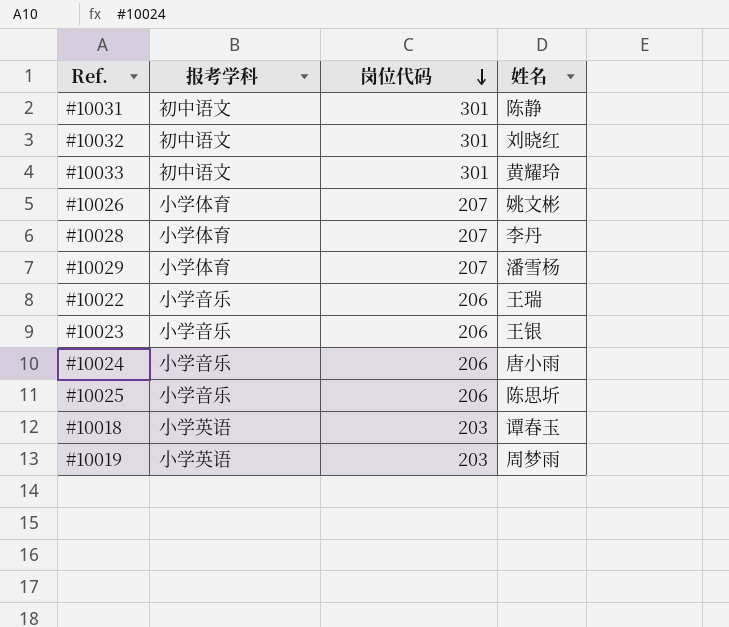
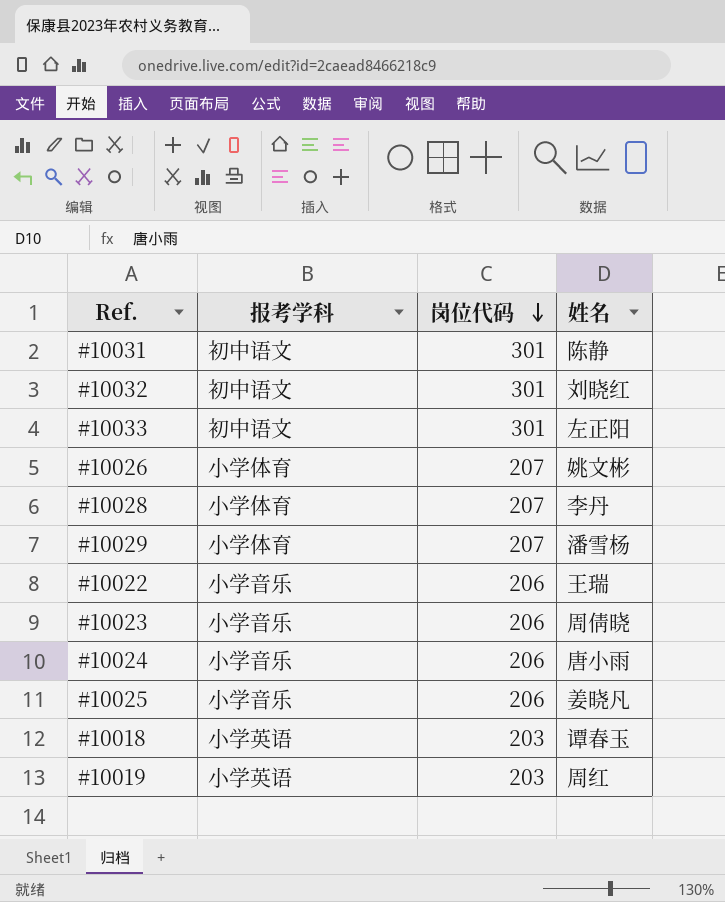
#10033 | 姓名: 黄耀玲 -> 左正阳
#10023 | 姓名: 王银 -> 周倩晓
#10025 | 姓名: 陈思圻 -> 姜晓凡
#10019 | 姓名: 周梦雨 -> 周红

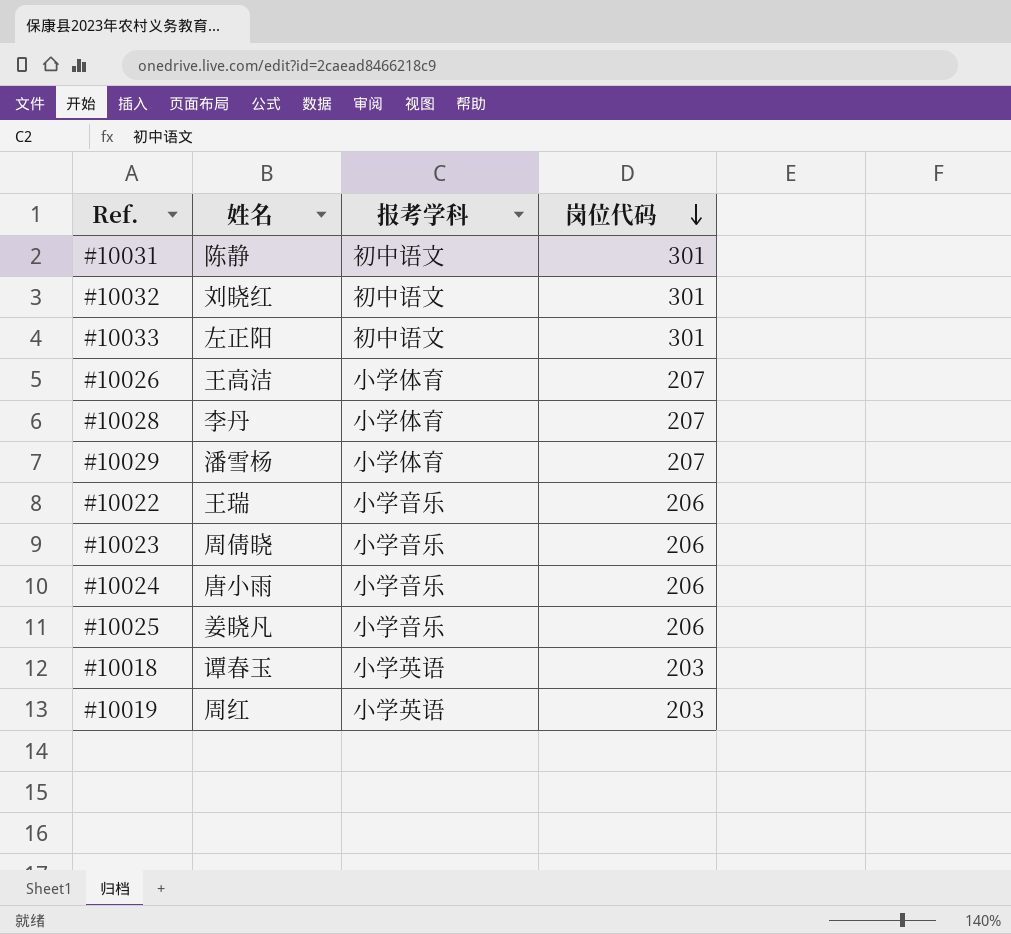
column 姓名 | position: 4 -> 2
#10026 | 姓名: 姚文彬 -> 王高洁

